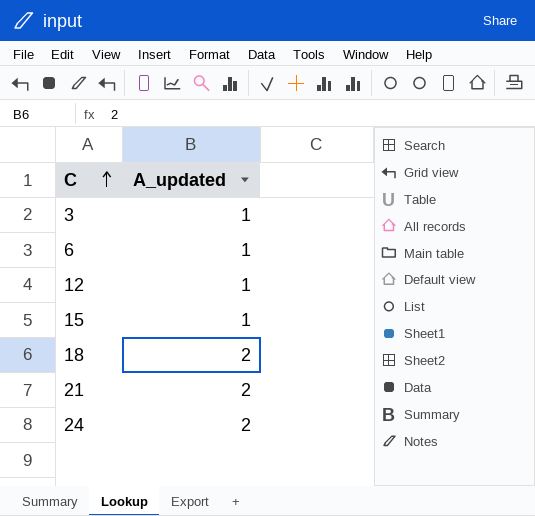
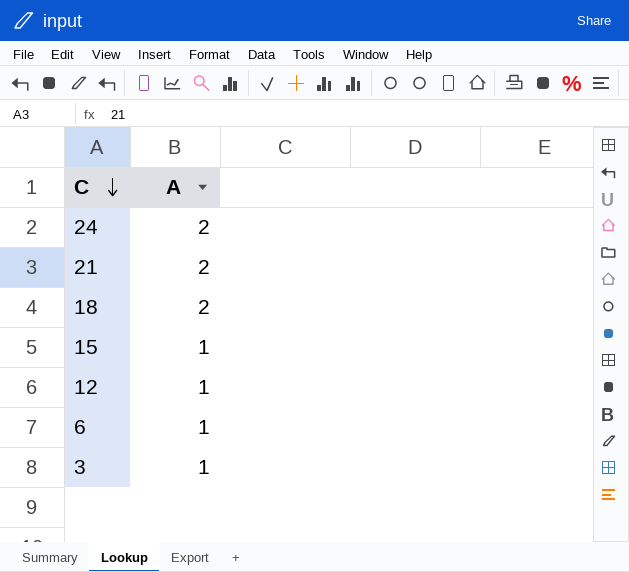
row order: C ascending -> C descending
column name: A_updated -> A

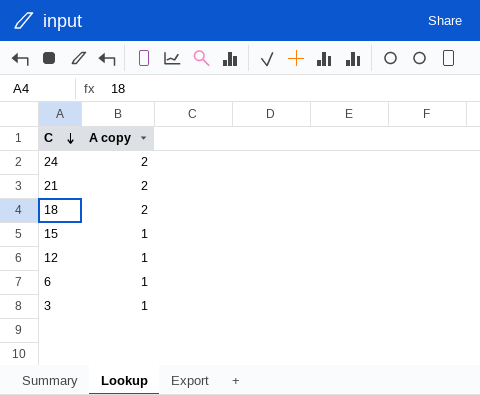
column name: A -> A copy

